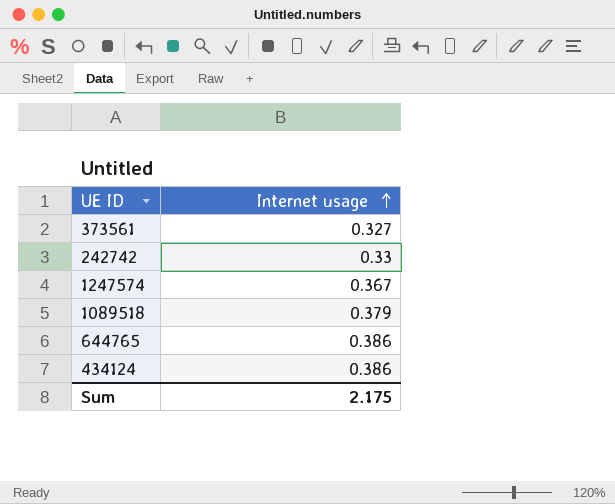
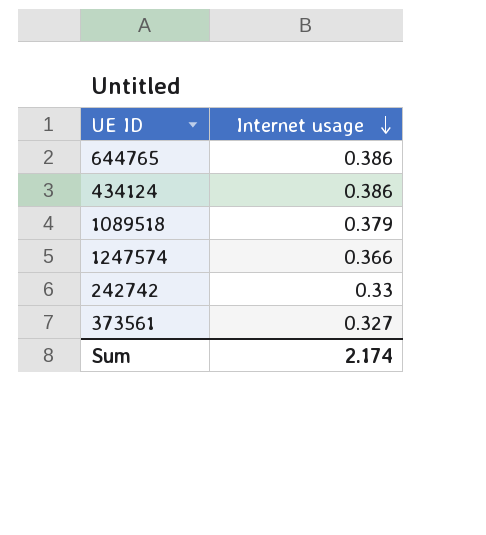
row order: Internet usage ascending -> Internet usage descending
1247574 | Internet usage: 0.367 -> 0.366
Sum | Internet usage: 2.175 -> 2.174

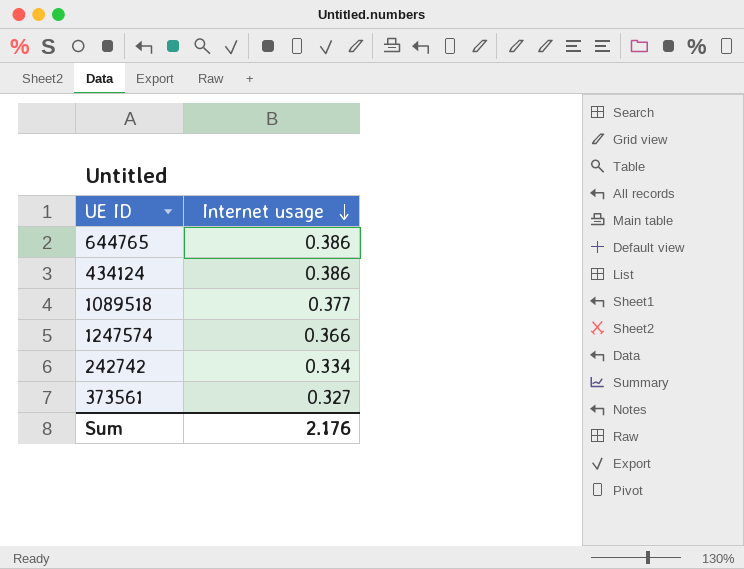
1089518 | Internet usage: 0.379 -> 0.377
242742 | Internet usage: 0.33 -> 0.334
Sum | Internet usage: 2.174 -> 2.176

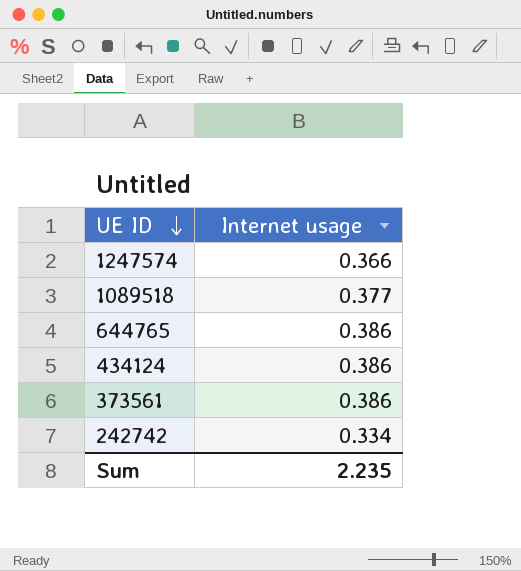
row order: Internet usage descending -> UE ID descending
373561 | Internet usage: 0.327 -> 0.386
Sum | Internet usage: 2.176 -> 2.235

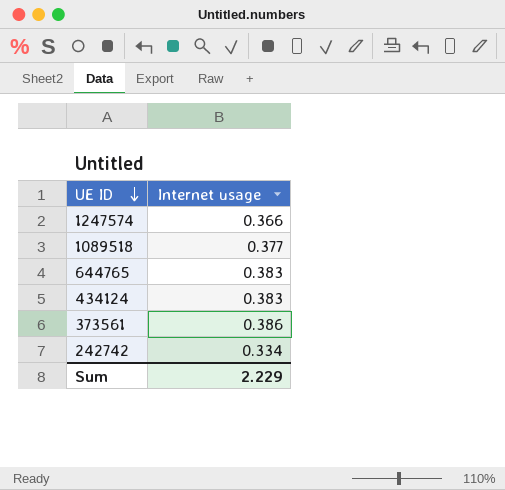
644765 | Internet usage: 0.386 -> 0.383
434124 | Internet usage: 0.386 -> 0.383
Sum | Internet usage: 2.235 -> 2.229

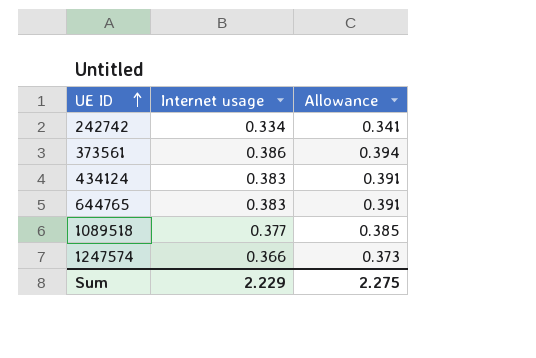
row order: UE ID descending -> UE ID ascending
column Allowance | formula: none -> [Internet usage] * 1.02

